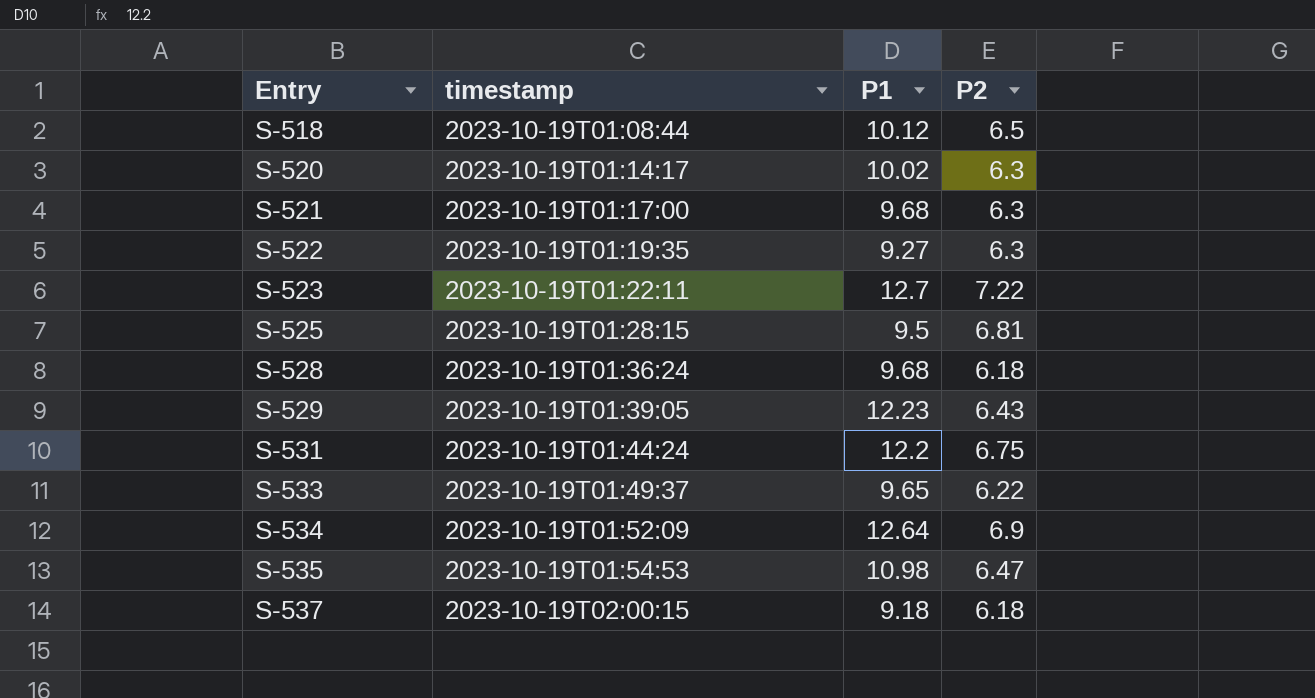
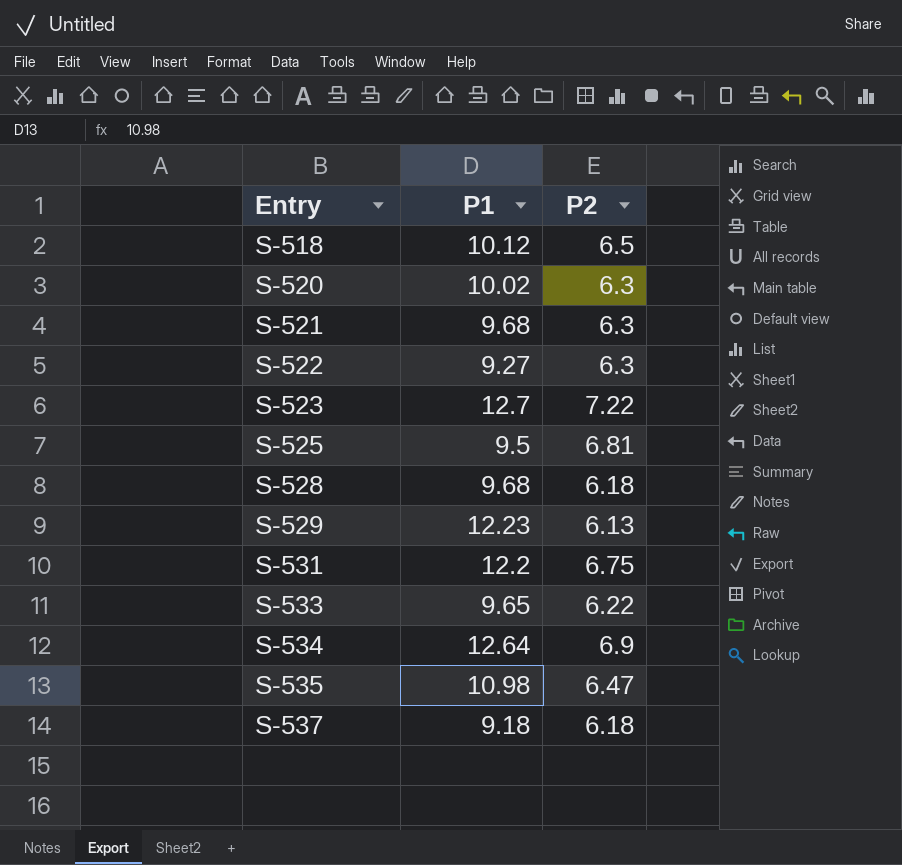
column timestamp | position: 2 -> none
S-529 | P2: 6.43 -> 6.13

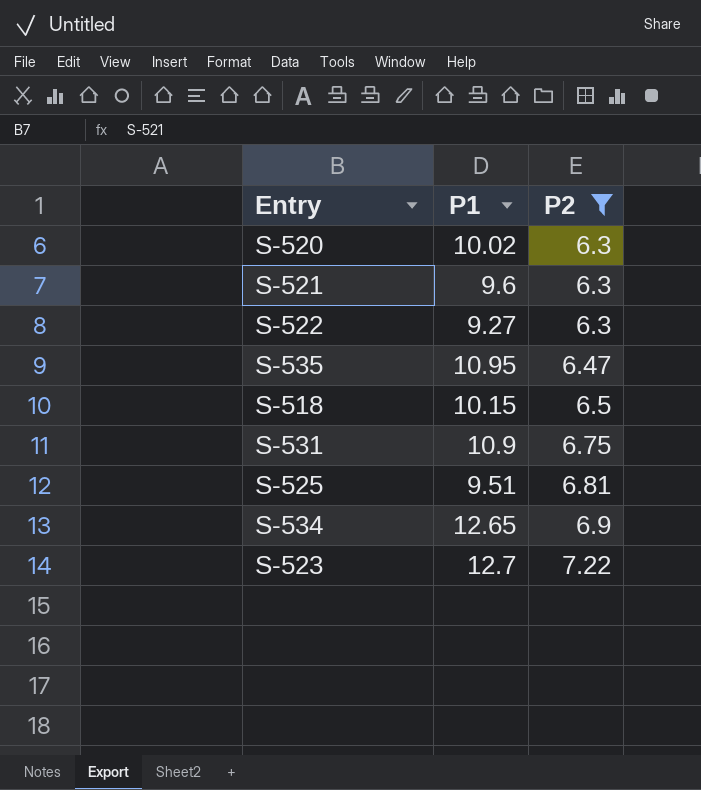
filter: none -> P2 >= 6.3
row order: Entry ascending -> P2 ascending
S-521 | P1: 9.68 -> 9.6
S-535 | P1: 10.98 -> 10.95
S-518 | P1: 10.12 -> 10.15
S-531 | P1: 12.2 -> 10.9
S-525 | P1: 9.5 -> 9.51
S-534 | P1: 12.64 -> 12.65

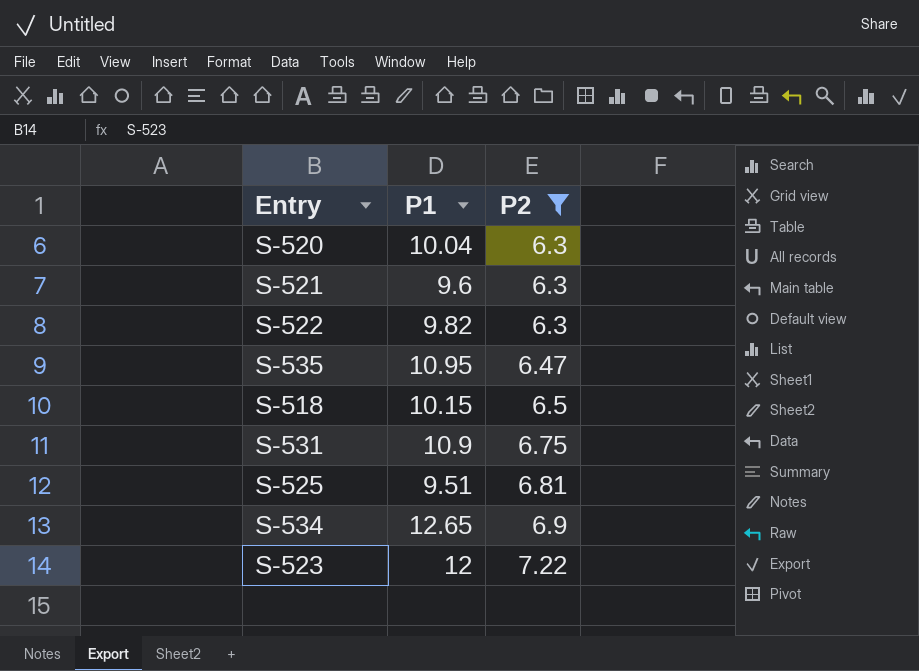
S-520 | P1: 10.02 -> 10.04
S-522 | P1: 9.27 -> 9.82
S-523 | P1: 12.7 -> 12

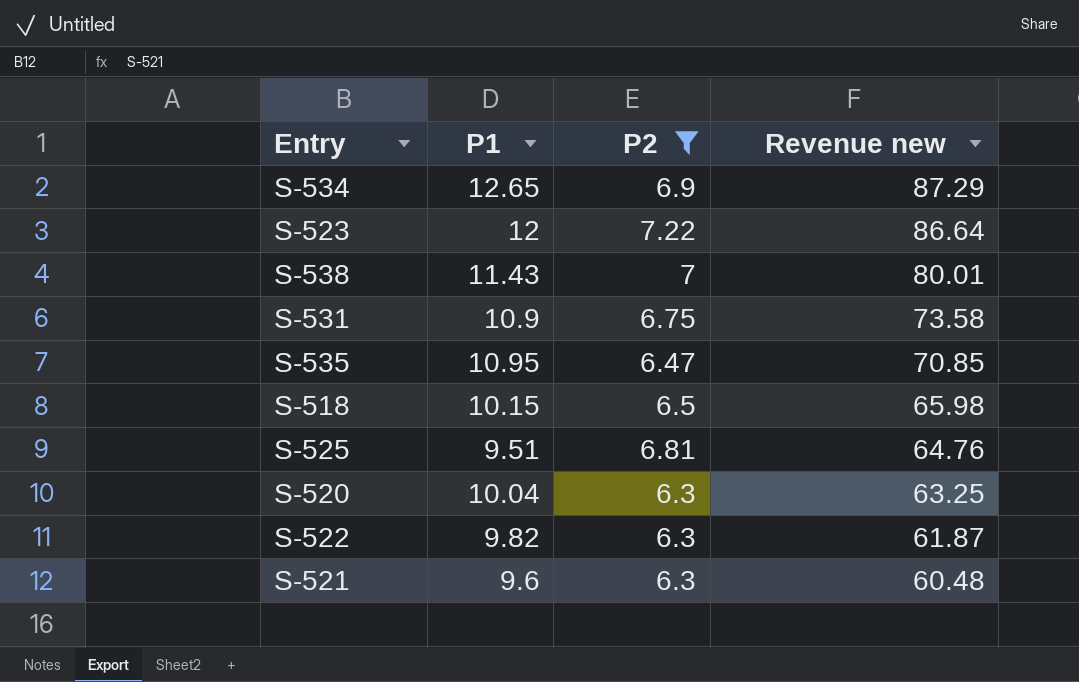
row order: P2 ascending -> Revenue new descending
column Revenue new | formula: none -> [P1] * [P2]
row S-538: none -> 11.43 | 7 | 80.01

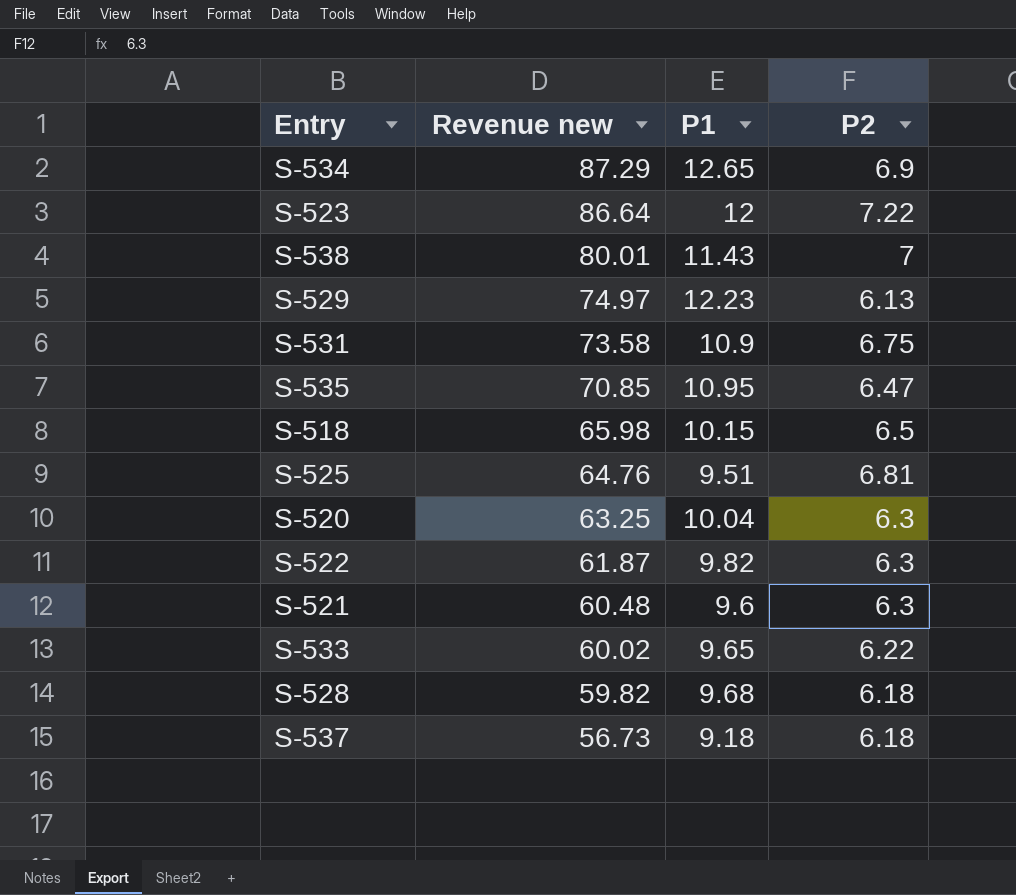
filter: P2 >= 6.3 -> none
column Revenue new | position: 4 -> 2

